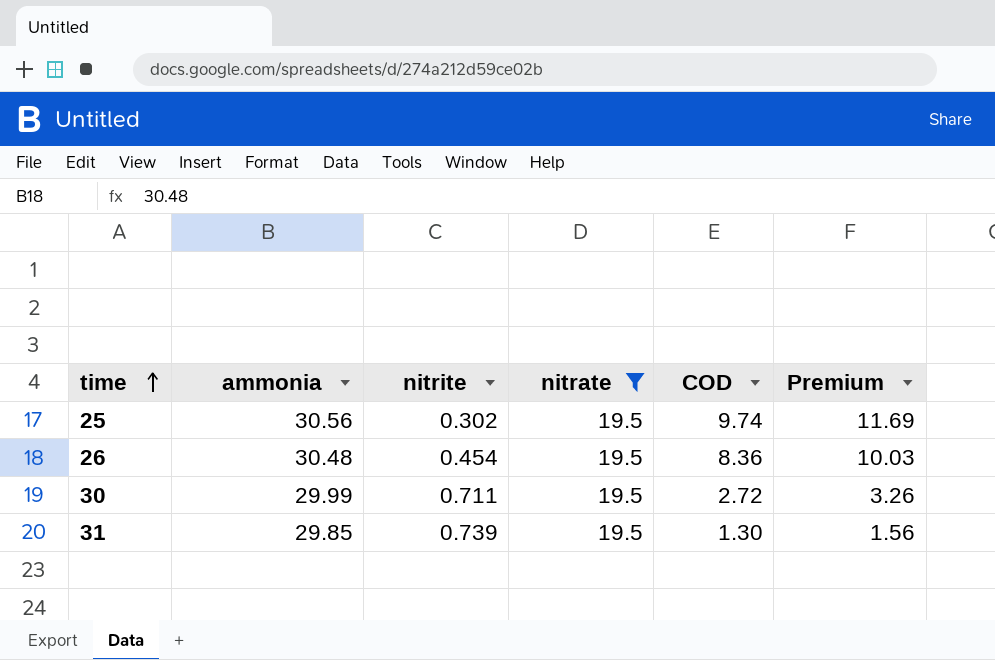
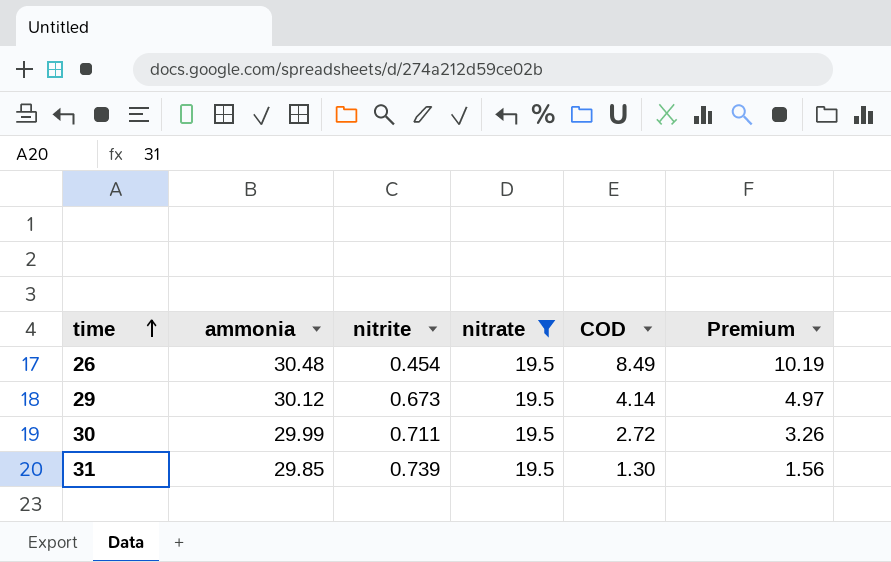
row 25: 30.56 | 0.302 | 19.5 | 9.74 | 11.69 -> none
26 | COD: 8.36 -> 8.49
26 | Premium: 10.03 -> 10.19
row 29: none -> 30.12 | 0.673 | 19.5 | 4.14 | 4.97

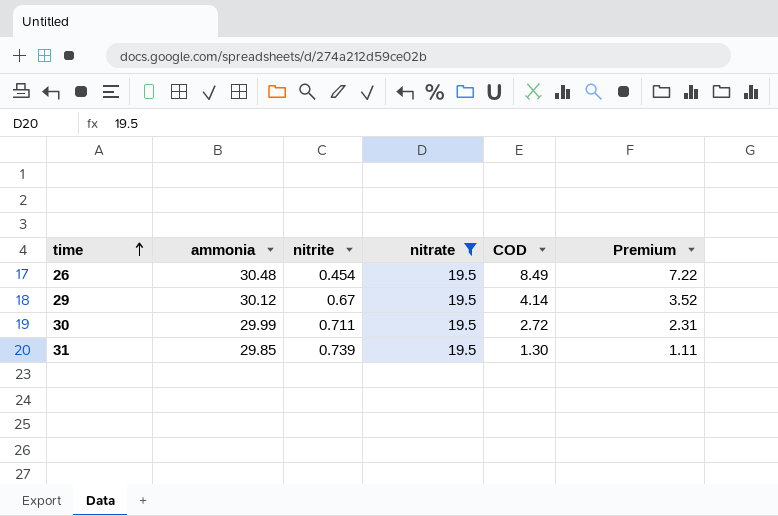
column Premium | formula: [COD] * 1.2 -> [COD] * 0.85
29 | nitrite: 0.673 -> 0.67

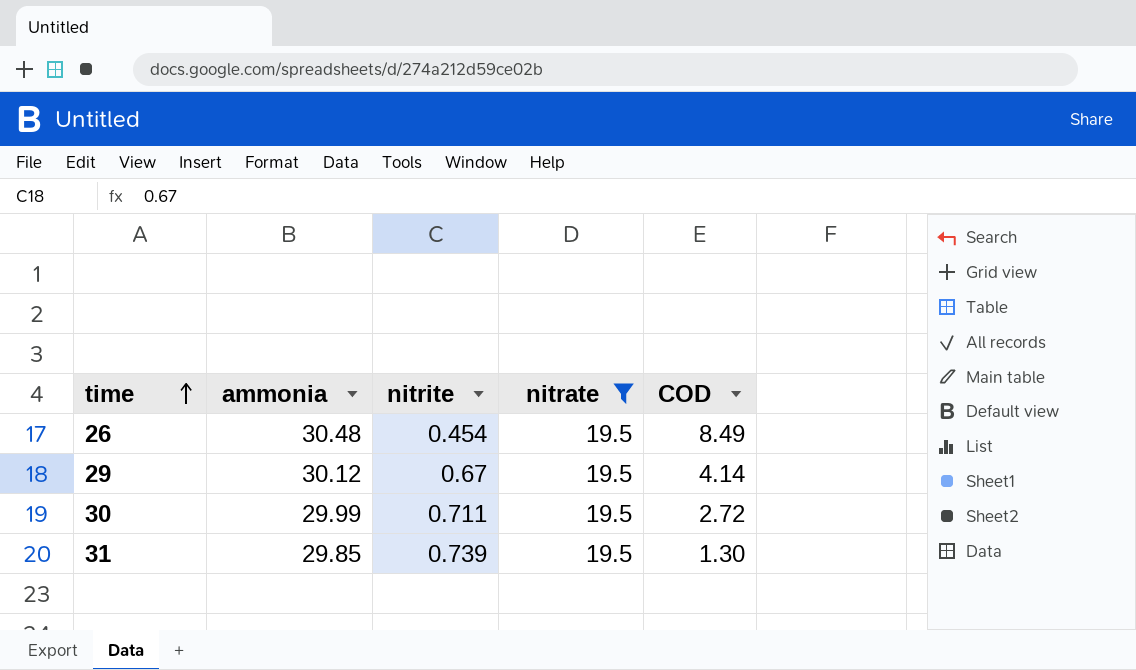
column Premium | formula: [COD] * 0.85 -> none

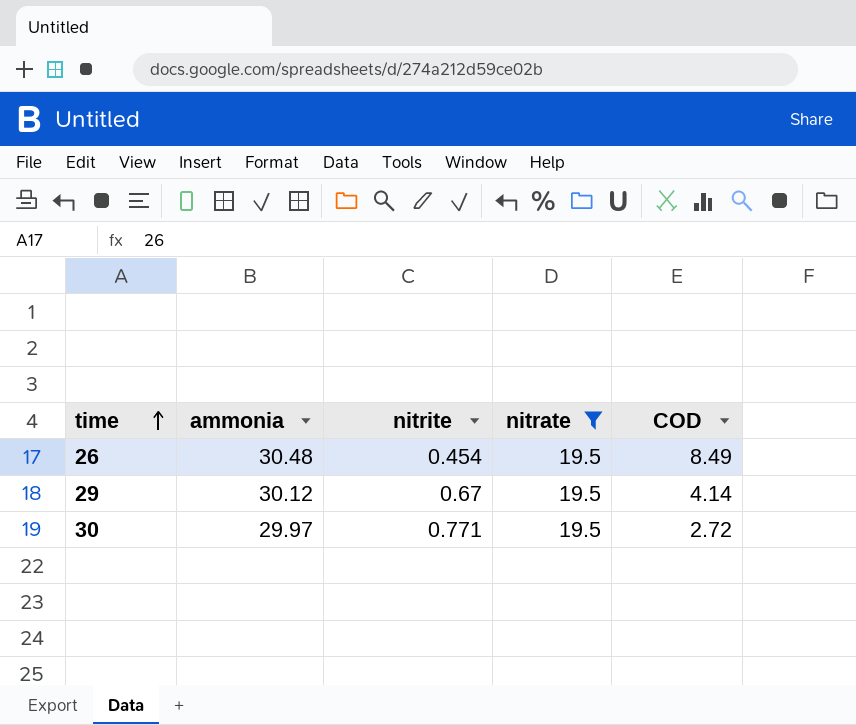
row 31: 29.85 | 0.739 | 19.5 | 1.30 -> none
30 | ammonia: 29.99 -> 29.97
30 | nitrite: 0.711 -> 0.771

